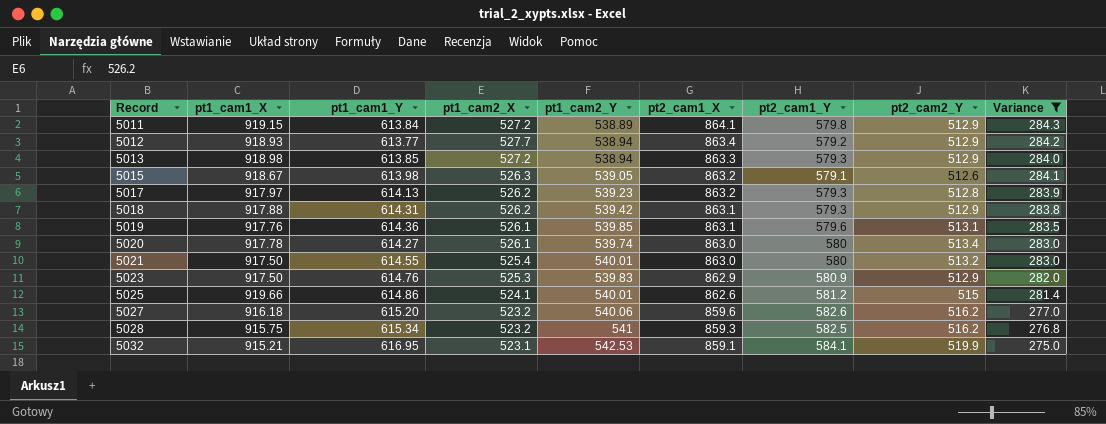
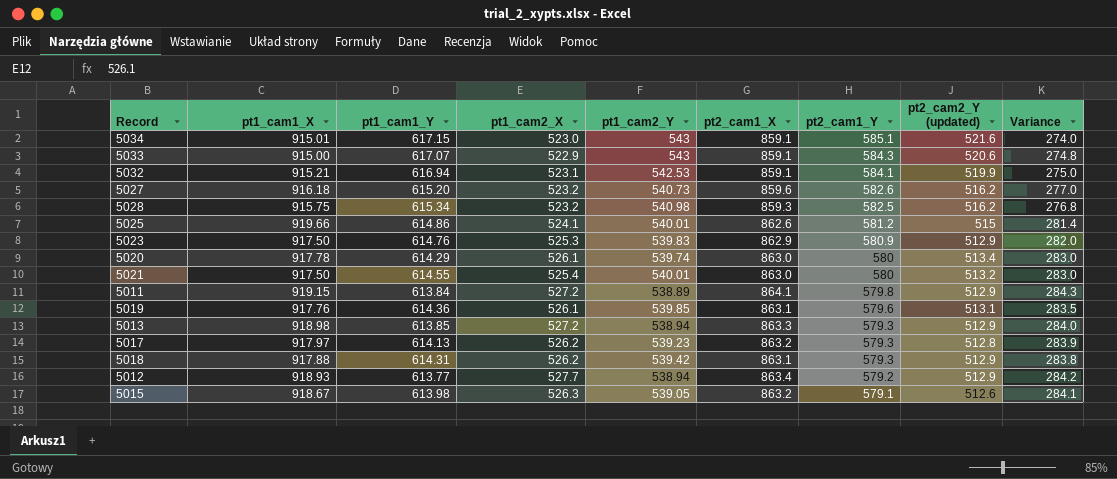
filter: Variance >= 275.0 -> none
row order: Record ascending -> pt2_cam1_Y descending
column name: pt2_cam2_Y -> pt2_cam2_Y (updated)
5032 | pt1_cam1_Y: 616.95 -> 616.94
5027 | pt1_cam2_Y: 540.06 -> 540.73
5028 | pt1_cam2_Y: 541 -> 540.98
5020 | pt1_cam1_Y: 614.27 -> 614.29

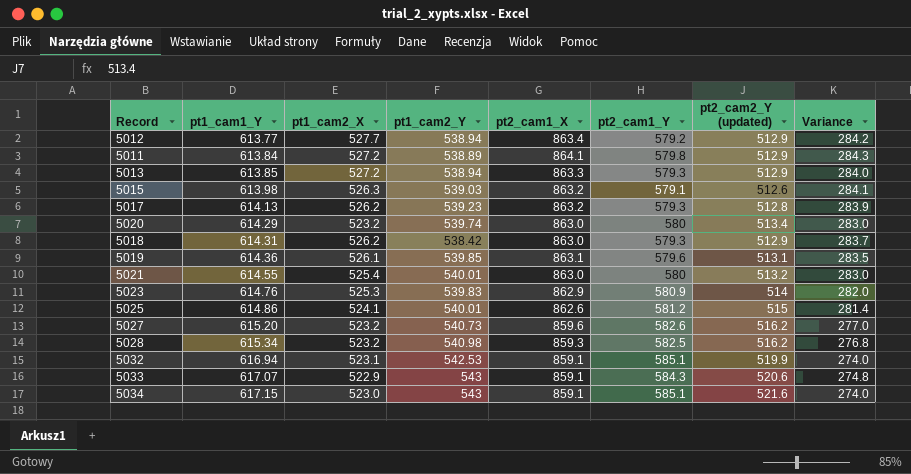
row order: pt2_cam1_Y descending -> pt1_cam1_Y ascending
column pt1_cam1_X | position: 2 -> none
5015 | pt1_cam2_Y: 539.05 -> 539.03
5020 | pt1_cam2_X: 526.1 -> 523.2
5018 | pt1_cam2_Y: 539.42 -> 538.42
5018 | pt2_cam1_X: 863.1 -> 863.0
5018 | Variance: 283.8 -> 283.7
5023 | pt2_cam2_Y (updated): 512.9 -> 514
5032 | pt2_cam1_Y: 584.1 -> 585.1
5032 | Variance: 275.0 -> 274.0

